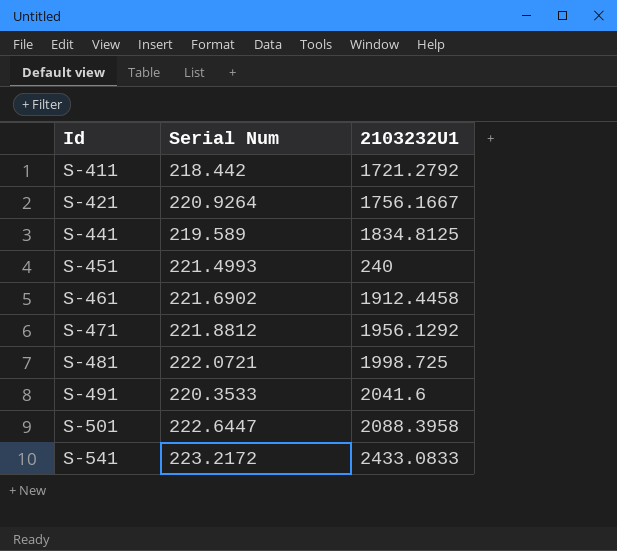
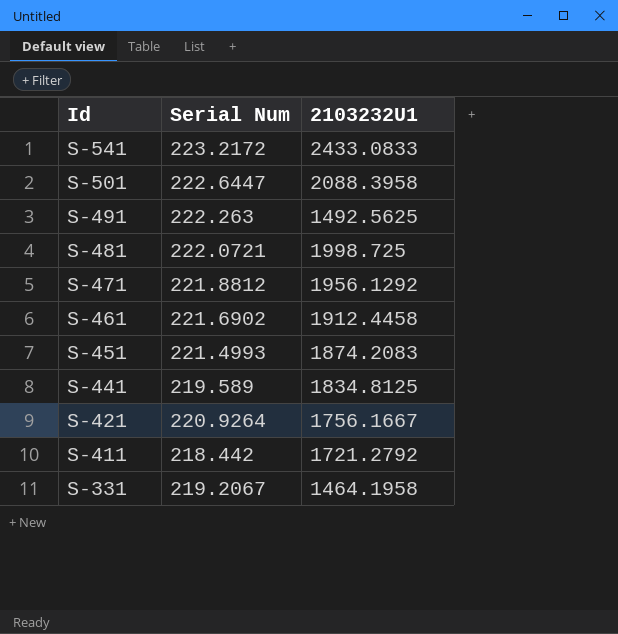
row order: Id ascending -> Id descending
S-491 | Serial Num: 220.3533 -> 222.263
S-491 | 2103232U1: 2041.6 -> 1492.5625
S-451 | 2103232U1: 240 -> 1874.2083
row S-331: none -> 219.2067 | 1464.1958

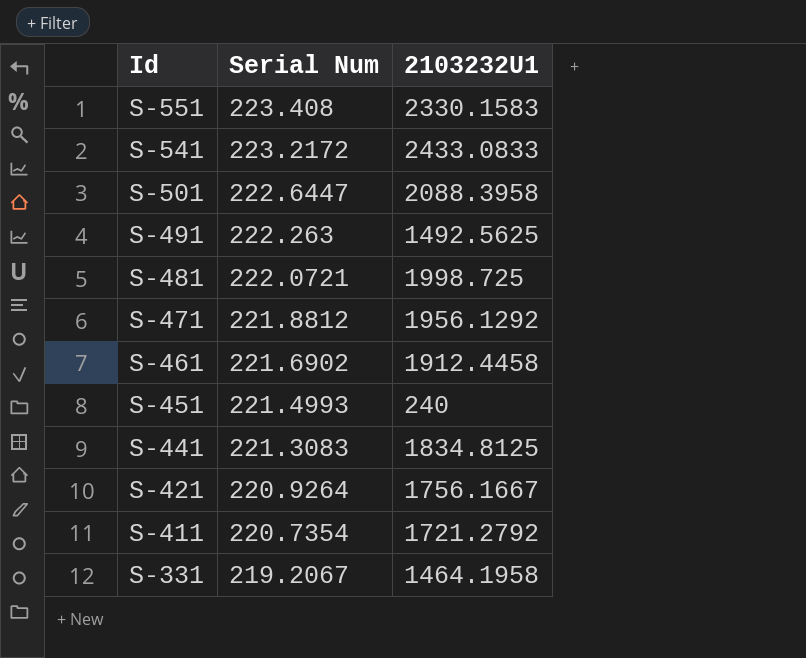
row S-551: none -> 223.408 | 2330.1583
S-451 | 2103232U1: 1874.2083 -> 240
S-441 | Serial Num: 219.589 -> 221.3083
S-411 | Serial Num: 218.442 -> 220.7354

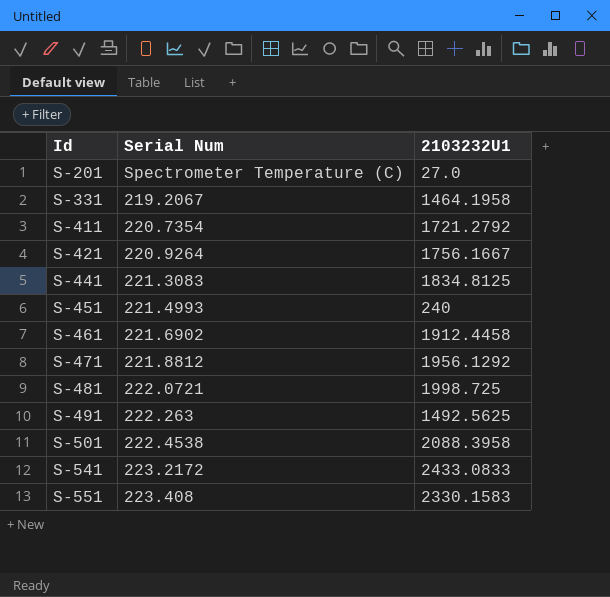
row order: Id descending -> Id ascending
row S-201: none -> Spectrometer Temperature (C) | 27.0
S-501 | Serial Num: 222.6447 -> 222.4538

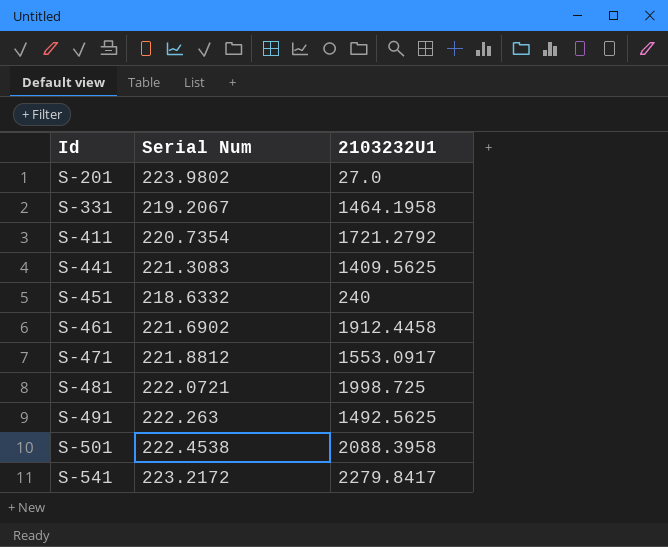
row S-421: 220.9264 | 1756.1667 -> none
row S-551: 223.408 | 2330.1583 -> none
S-201 | Serial Num: Spectrometer Temperature (C) -> 223.9802
S-441 | 2103232U1: 1834.8125 -> 1409.5625
S-451 | Serial Num: 221.4993 -> 218.6332
S-471 | 2103232U1: 1956.1292 -> 1553.0917
S-541 | 2103232U1: 2433.0833 -> 2279.8417

